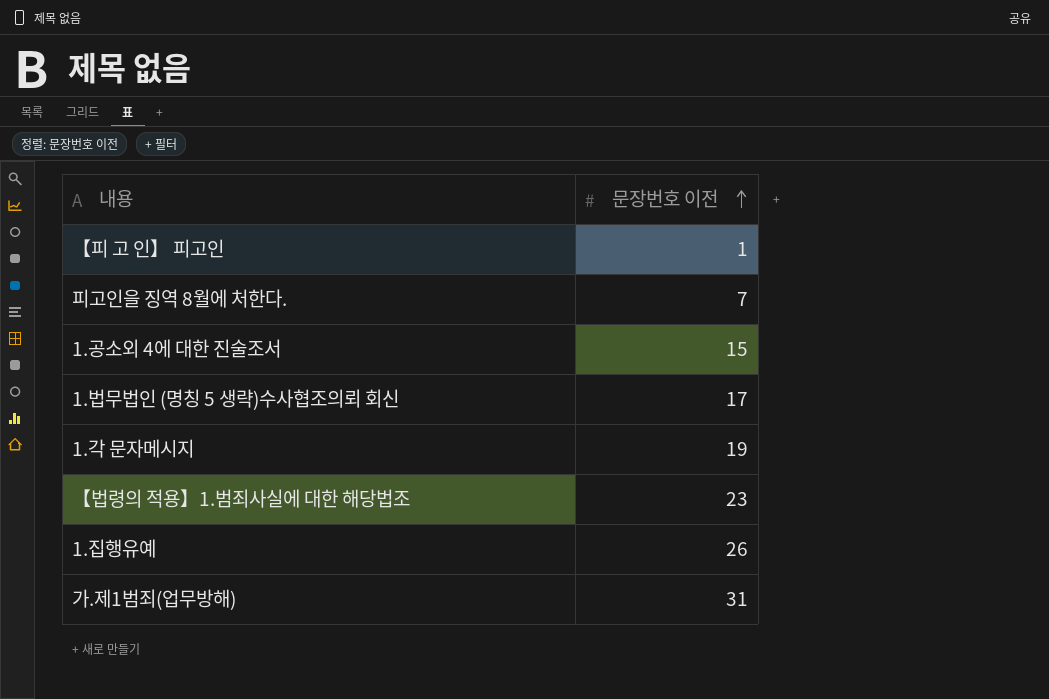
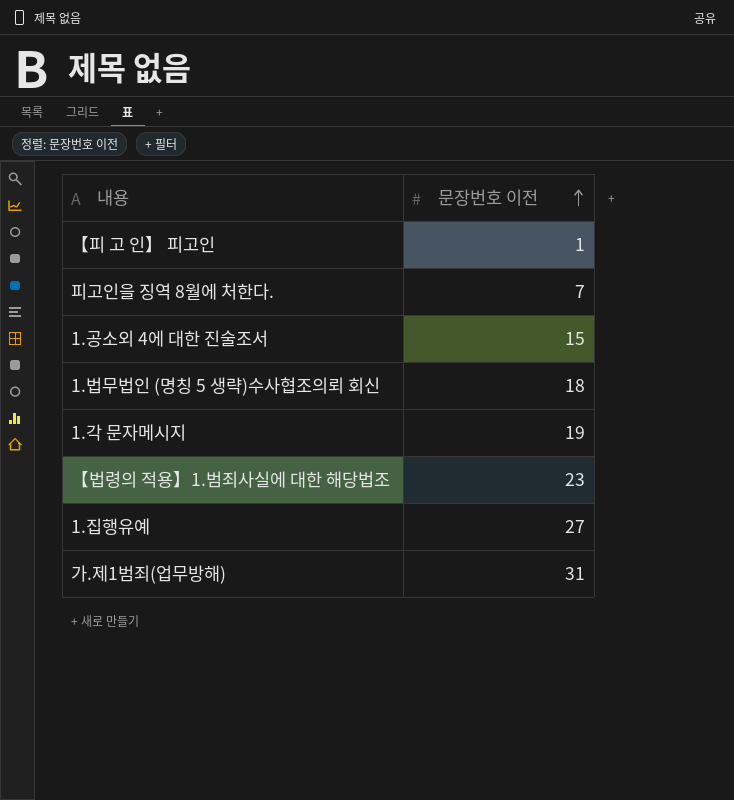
1.법무법인 (명칭 5 생략)수사협조의뢰 회신 | 문장번호 이전: 17 -> 18
1.집행유예 | 문장번호 이전: 26 -> 27

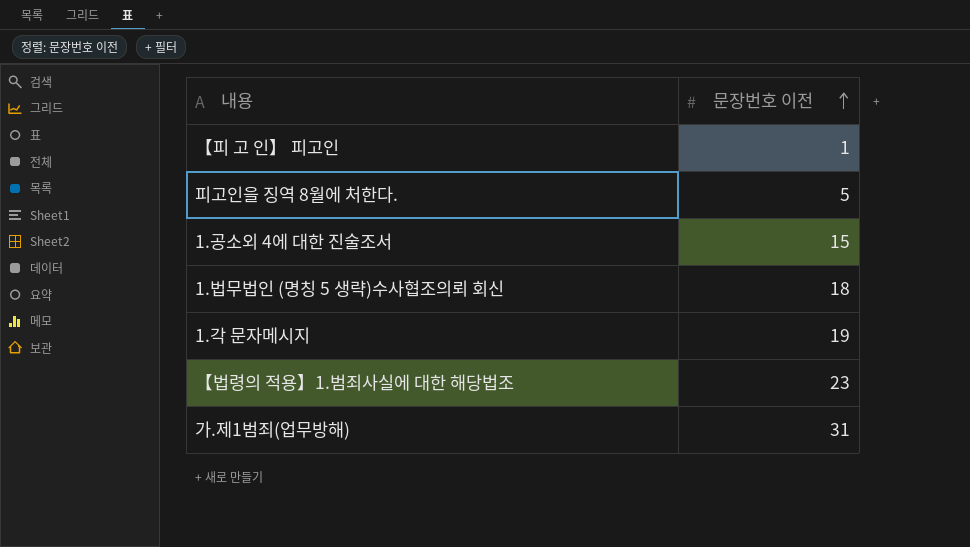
row 1.집행유예: 27 -> none
피고인을 징역 8월에 처한다. | 문장번호 이전: 7 -> 5

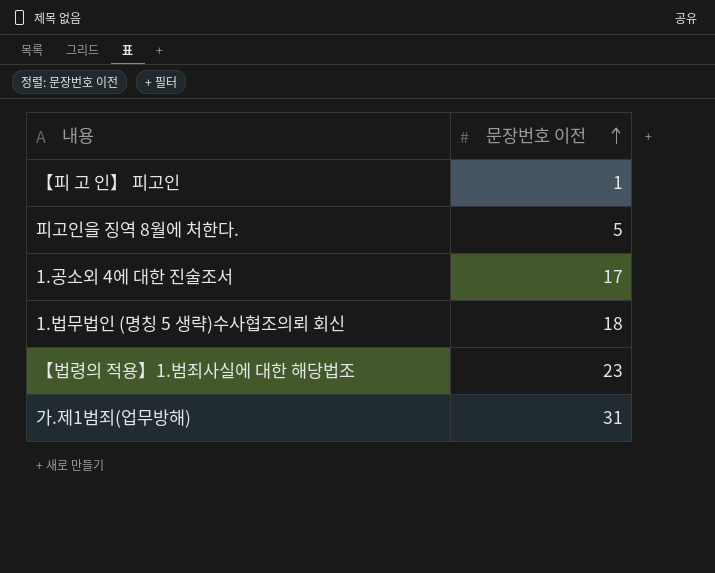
row 1.각 문자메시지: 19 -> none
1.공소외 4에 대한 진술조서 | 문장번호 이전: 15 -> 17

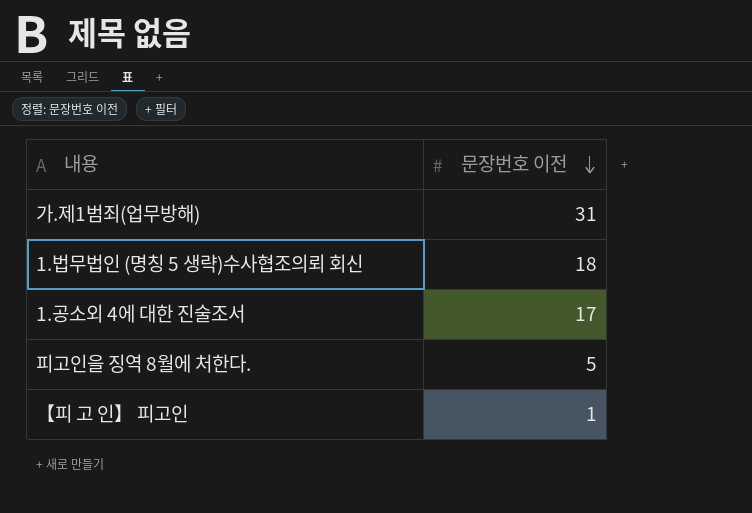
row order: 문장번호 이전 ascending -> 문장번호 이전 descending
row 【법령의 적용】1.범죄사실에 대한 해당법조: 23 -> none

